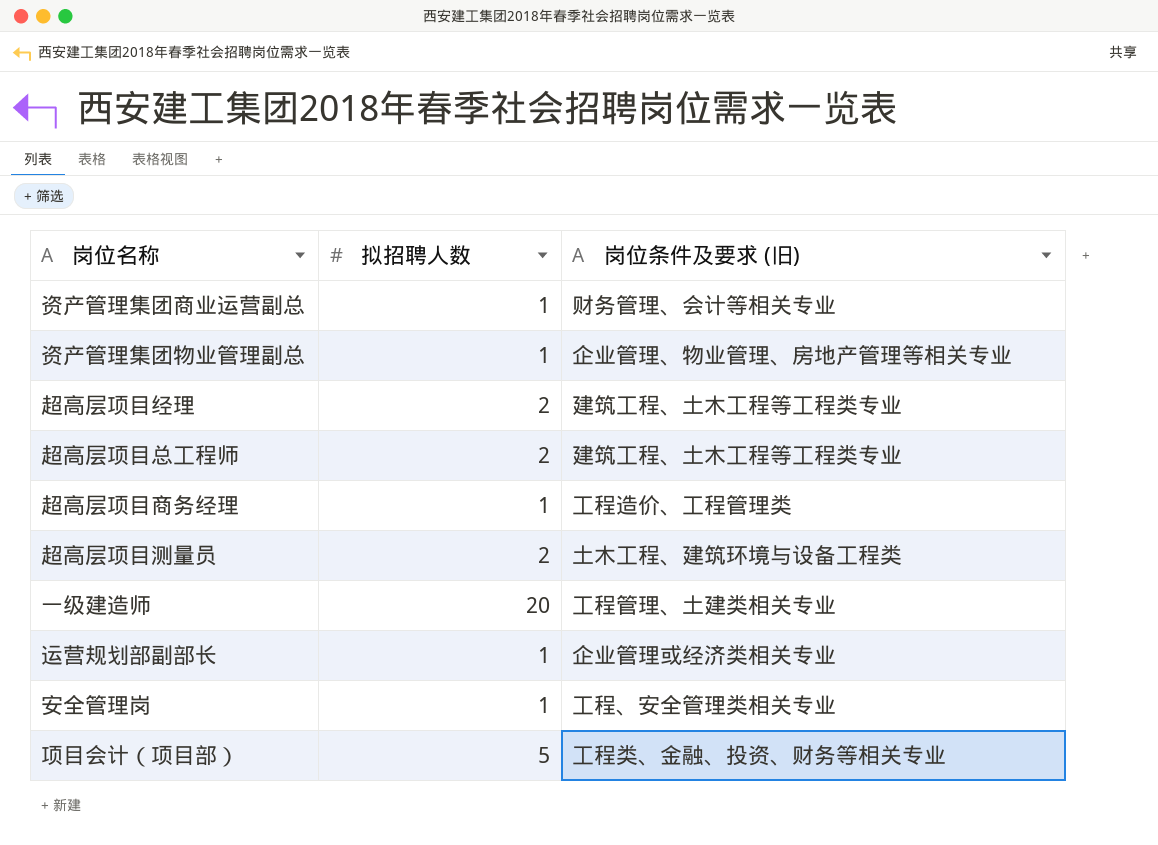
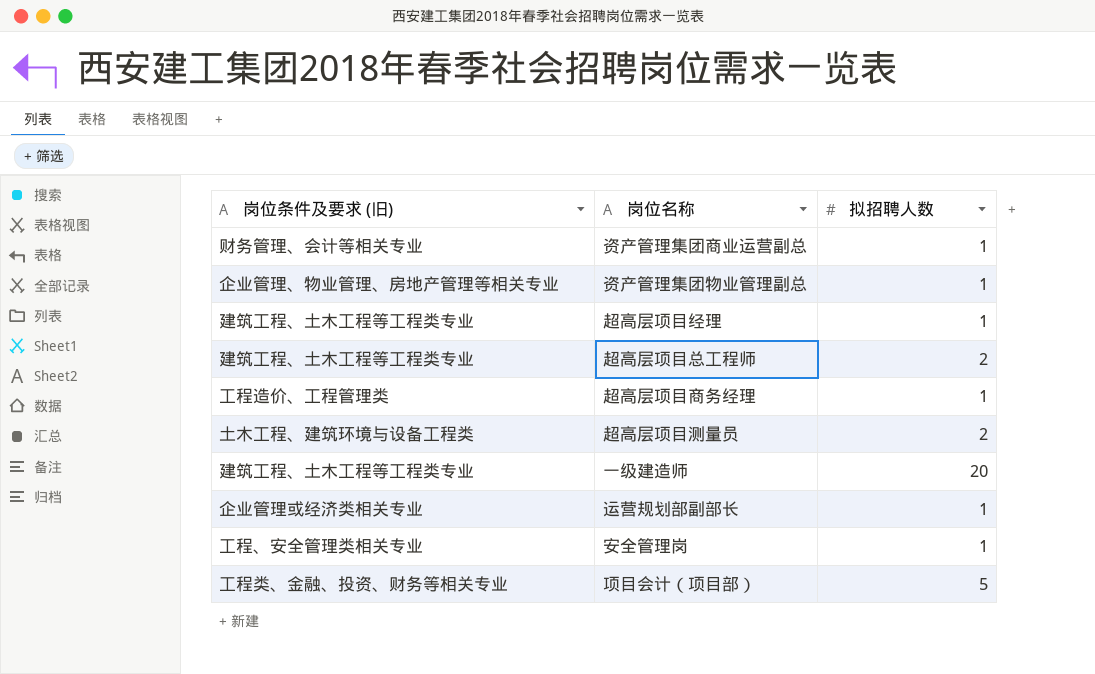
column 岗位条件及要求 (旧) | position: 3 -> 1
超高层项目经理 | 拟招聘人数: 2 -> 1
一级建造师 | 岗位条件及要求 (旧): 工程管理、土建类相关专业 -> 建筑工程、土木工程等工程类专业

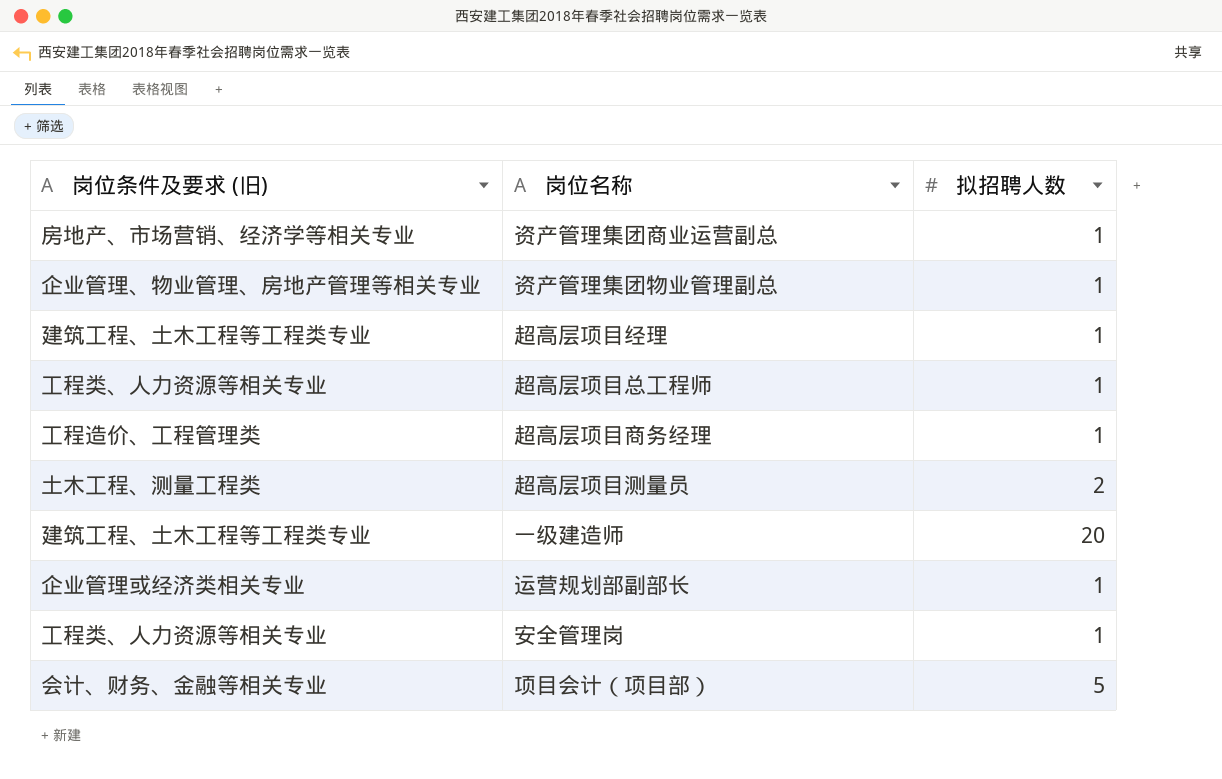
资产管理集团商业运营副总 | 岗位条件及要求 (旧): 财务管理、会计等相关专业 -> 房地产、市场营销、经济学等相关专业
超高层项目总工程师 | 岗位条件及要求 (旧): 建筑工程、土木工程等工程类专业 -> 工程类、人力资源等相关专业
超高层项目总工程师 | 拟招聘人数: 2 -> 1
超高层项目测量员 | 岗位条件及要求 (旧): 土木工程、建筑环境与设备工程类 -> 土木工程、测量工程类
安全管理岗 | 岗位条件及要求 (旧): 工程、安全管理类相关专业 -> 工程类、人力资源等相关专业
项目会计（项目部） | 岗位条件及要求 (旧): 工程类、金融、投资、财务等相关专业 -> 会计、财务、金融等相关专业

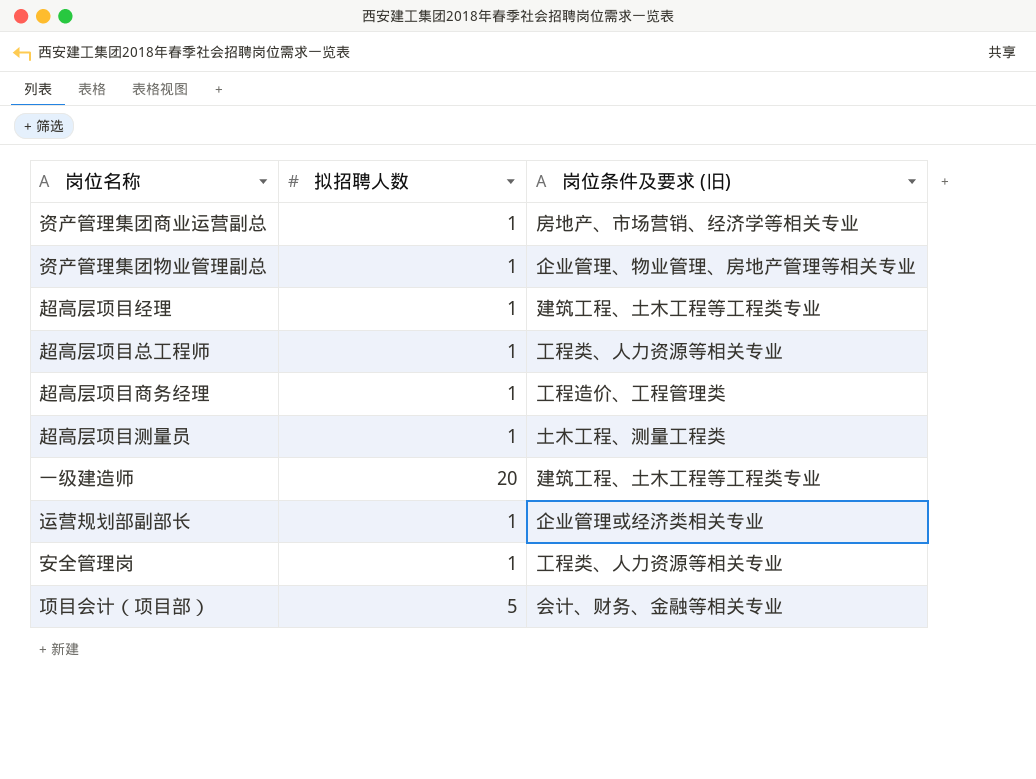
column 岗位条件及要求 (旧) | position: 1 -> 3
超高层项目测量员 | 拟招聘人数: 2 -> 1

